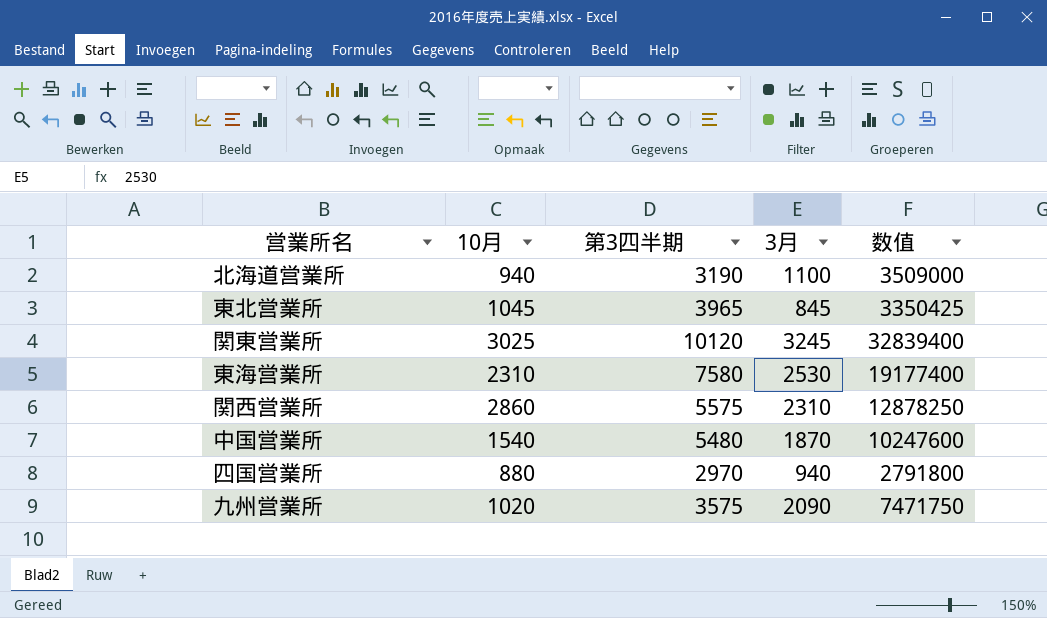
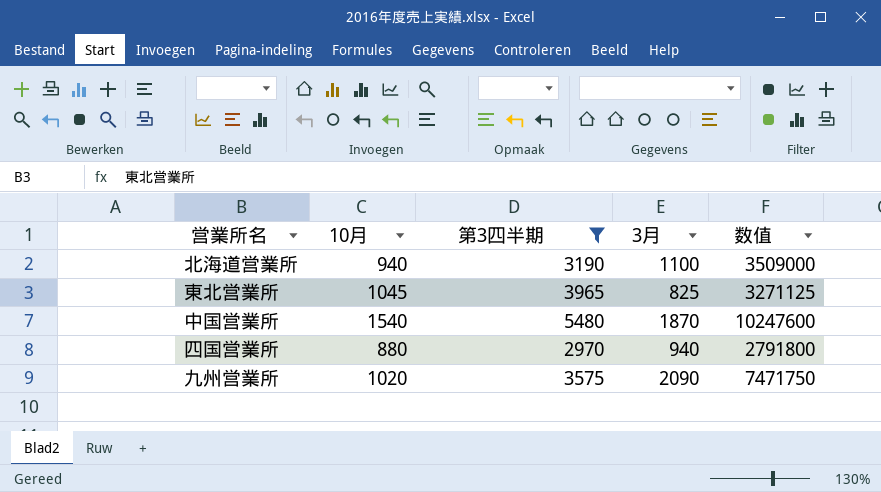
filter: none -> 第3四半期 <= 5480
東北営業所 | 3月: 845 -> 825
東北営業所 | 数值: 3350425 -> 3271125

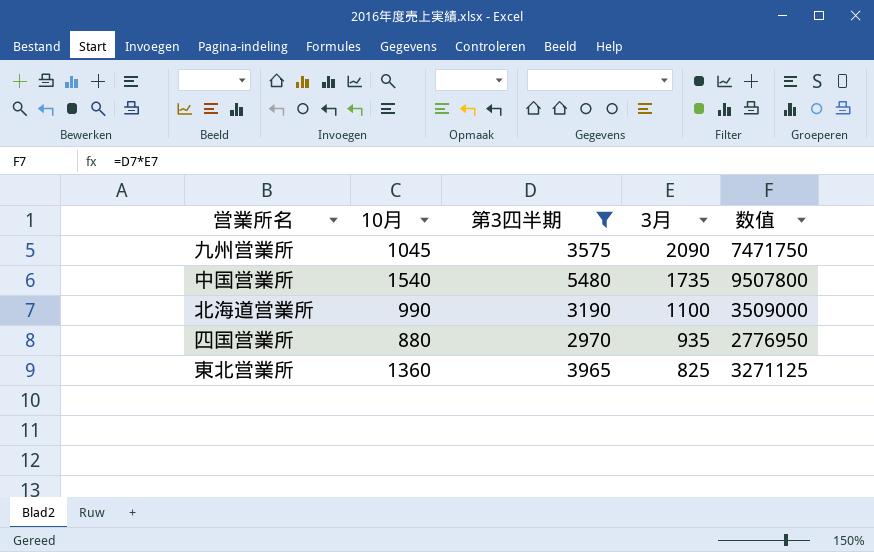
row order: none -> 3月 descending
九州営業所 | 10月: 1020 -> 1045
中国営業所 | 3月: 1870 -> 1735
中国営業所 | 数值: 10247600 -> 9507800
北海道営業所 | 10月: 940 -> 990
四国営業所 | 3月: 940 -> 935
四国営業所 | 数值: 2791800 -> 2776950
東北営業所 | 10月: 1045 -> 1360

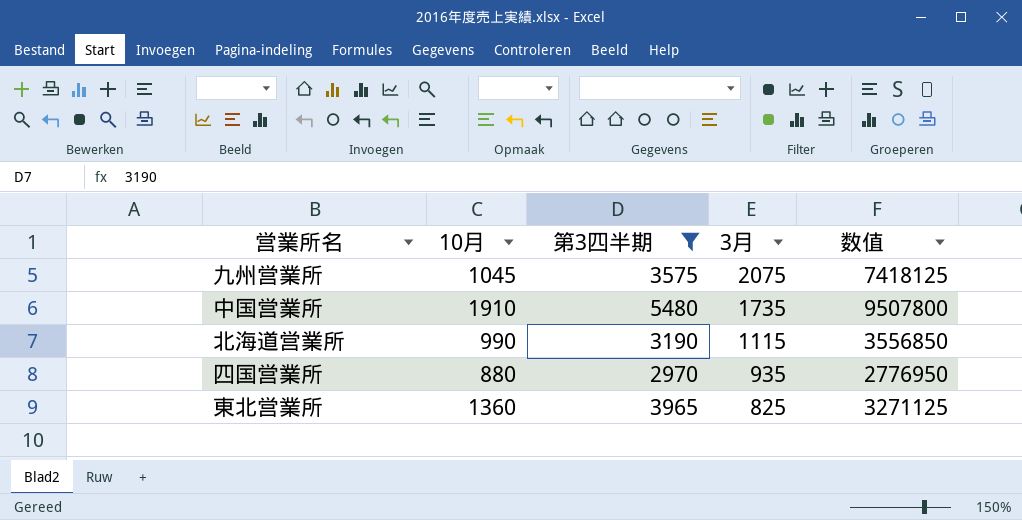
九州営業所 | 3月: 2090 -> 2075
九州営業所 | 数值: 7471750 -> 7418125
中国営業所 | 10月: 1540 -> 1910
北海道営業所 | 3月: 1100 -> 1115
北海道営業所 | 数值: 3509000 -> 3556850

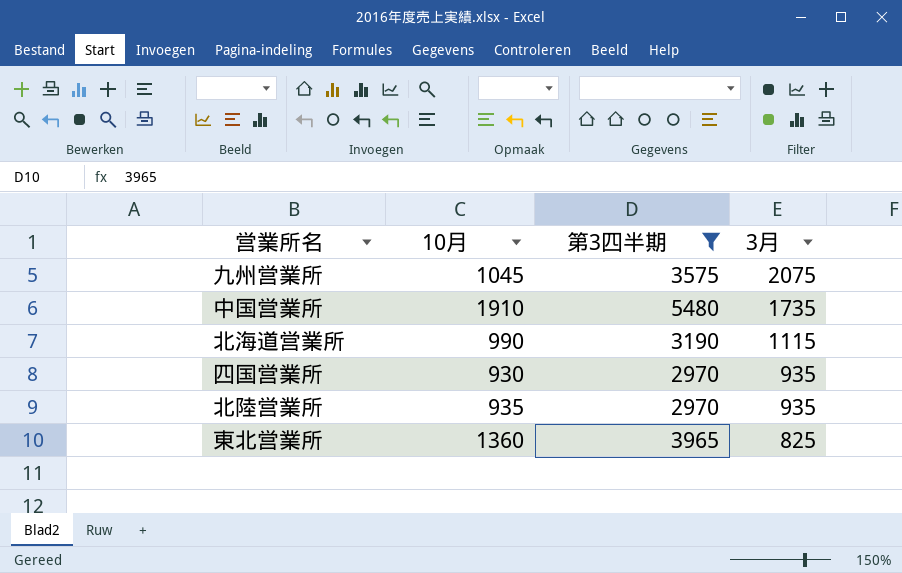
column 数值 | formula: [第3四半期] * [3月] -> none
四国営業所 | 10月: 880 -> 930
row 北陸営業所: none -> 935 | 2970 | 935

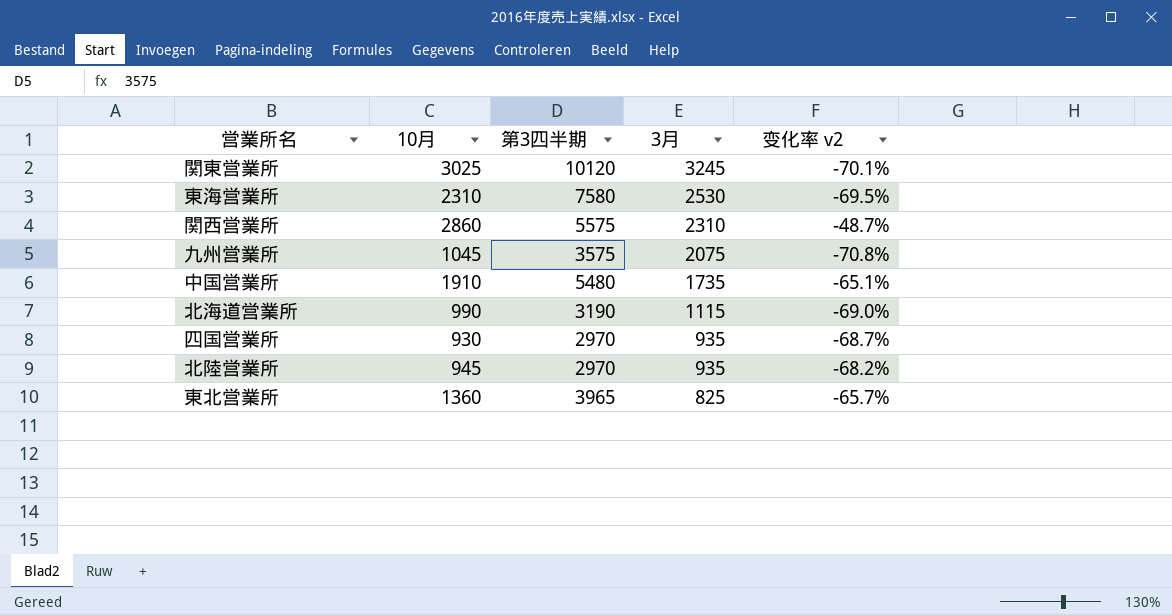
filter: 第3四半期 <= 5480 -> none
column 变化率 v2 | formula: none -> ([10月] - [第3四半期]) / [第3四半期]
北陸営業所 | 10月: 935 -> 945

